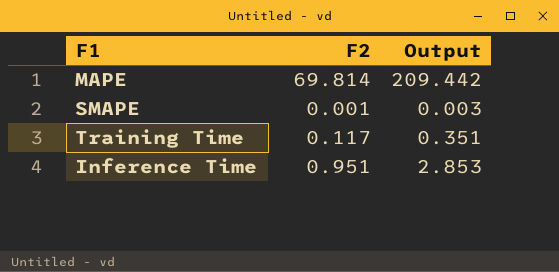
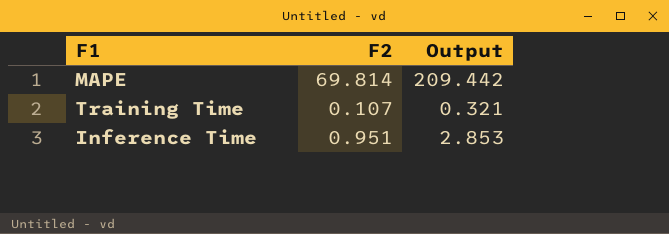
row SMAPE: 0.001 | 0.003 -> none
Training Time | F2: 0.117 -> 0.107
Training Time | Output: 0.351 -> 0.321

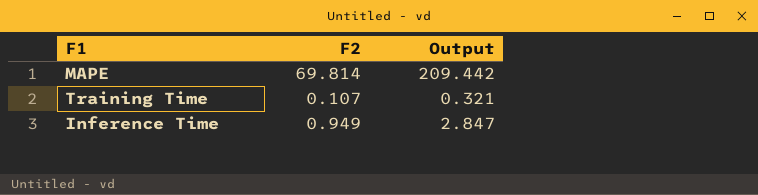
Inference Time | F2: 0.951 -> 0.949
Inference Time | Output: 2.853 -> 2.847

